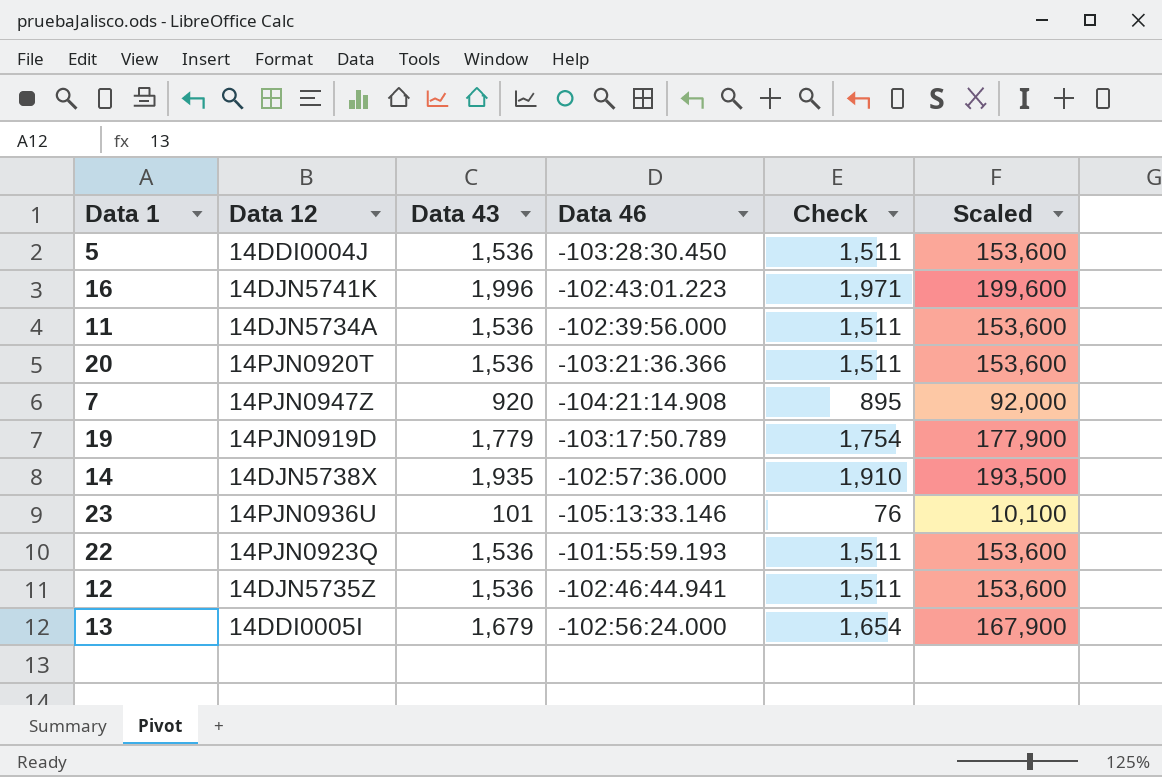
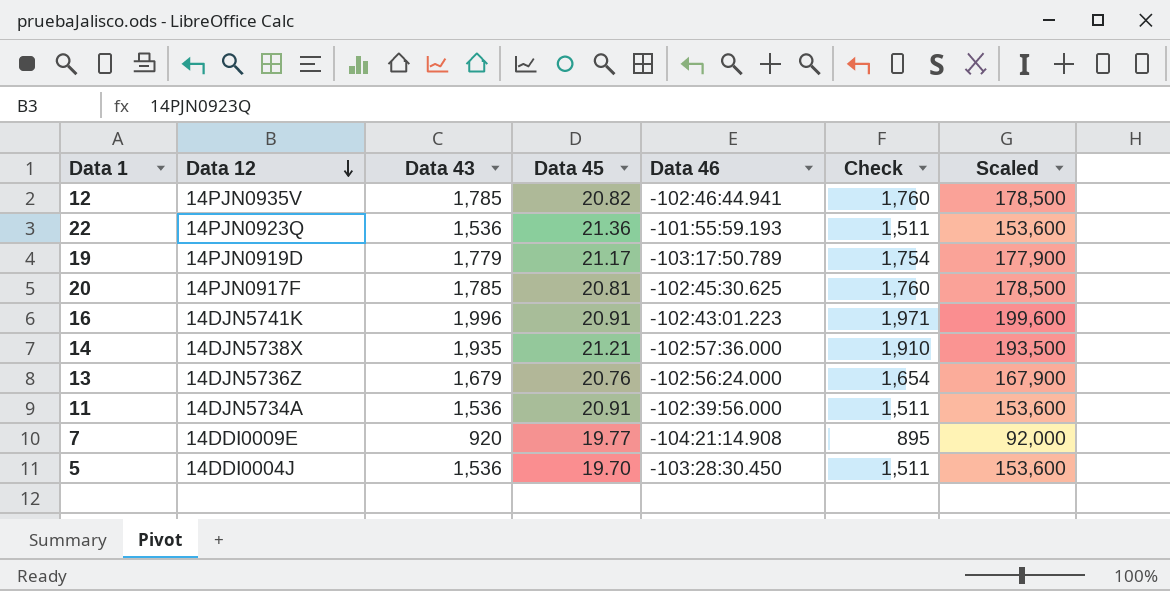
row order: none -> Data 12 descending
column Data 45 | position: none -> 4
row 23: 14PJN0936U | 101 | -105:13:33.146 | 76 | 10,100 -> none
12 | Data 12: 14DJN5735Z -> 14PJN0935V
12 | Data 43: 1,536 -> 1,785
12 | Check: 1,511 -> 1,760
12 | Scaled: 153,600 -> 178,500
20 | Data 12: 14PJN0920T -> 14PJN0917F
20 | Data 43: 1,536 -> 1,785
20 | Data 46: -103:21:36.366 -> -102:45:30.625
20 | Check: 1,511 -> 1,760
20 | Scaled: 153,600 -> 178,500
13 | Data 12: 14DDI0005I -> 14DJN5736Z
7 | Data 12: 14PJN0947Z -> 14DDI0009E

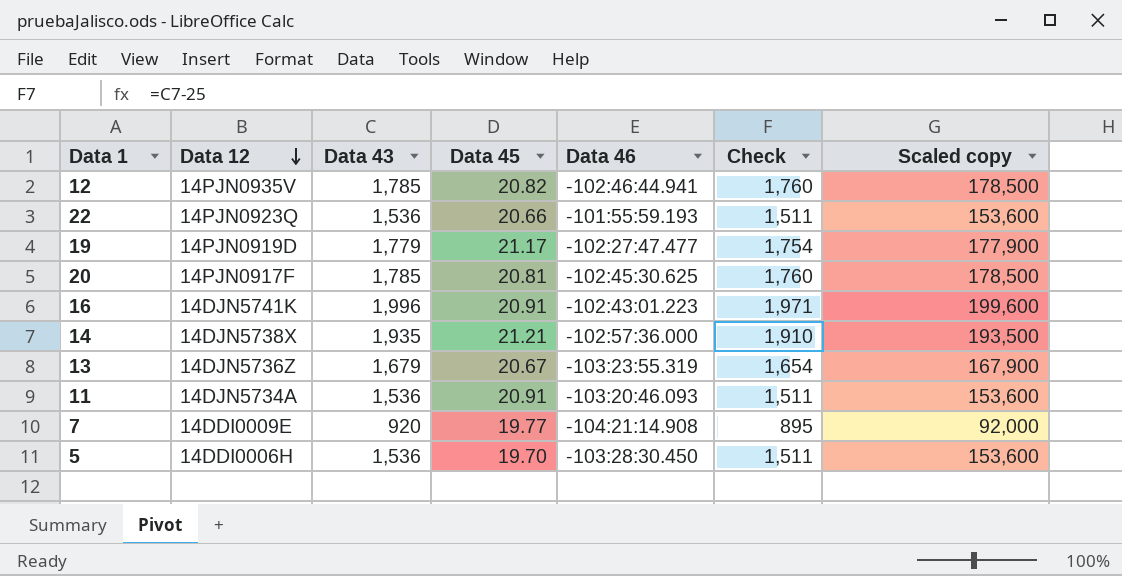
column name: Scaled -> Scaled copy
22 | Data 45: 21.36 -> 20.66
19 | Data 46: -103:17:50.789 -> -102:27:47.477
13 | Data 45: 20.76 -> 20.67
13 | Data 46: -102:56:24.000 -> -103:23:55.319
11 | Data 46: -102:39:56.000 -> -103:20:46.093
5 | Data 12: 14DDI0004J -> 14DDI0006H

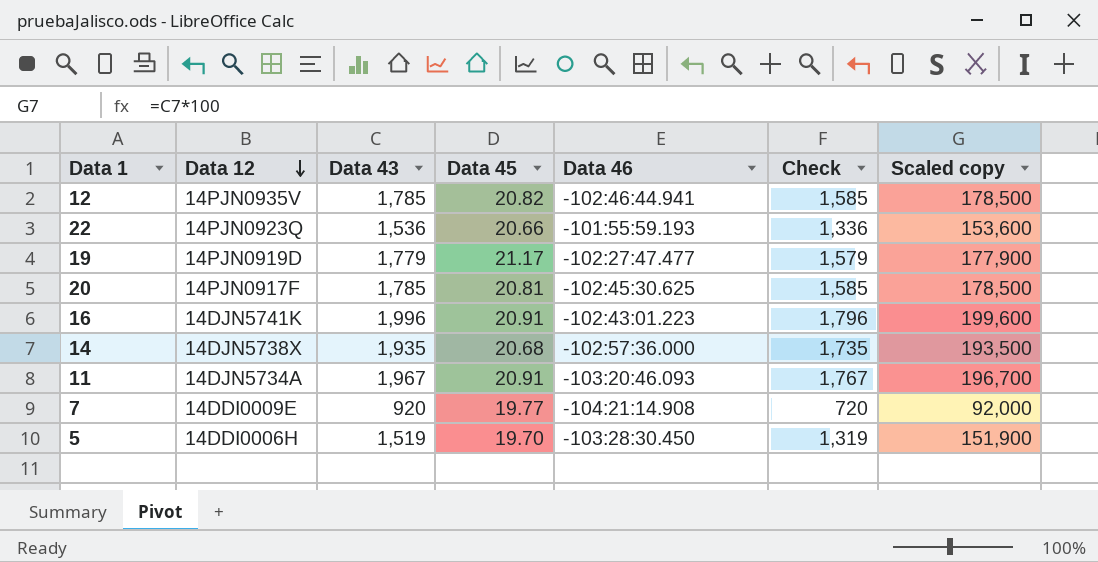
column Check | formula: [Data 43] - 25 -> [Data 43] - 200
row 13: 14DJN5736Z | 1,679 | 20.67 | -103:23:55.319 | 1,654 | 167,900 -> none
14 | Data 45: 21.21 -> 20.68
11 | Data 43: 1,536 -> 1,967
11 | Scaled copy: 153,600 -> 196,700
5 | Data 43: 1,536 -> 1,519
5 | Scaled copy: 153,600 -> 151,900

